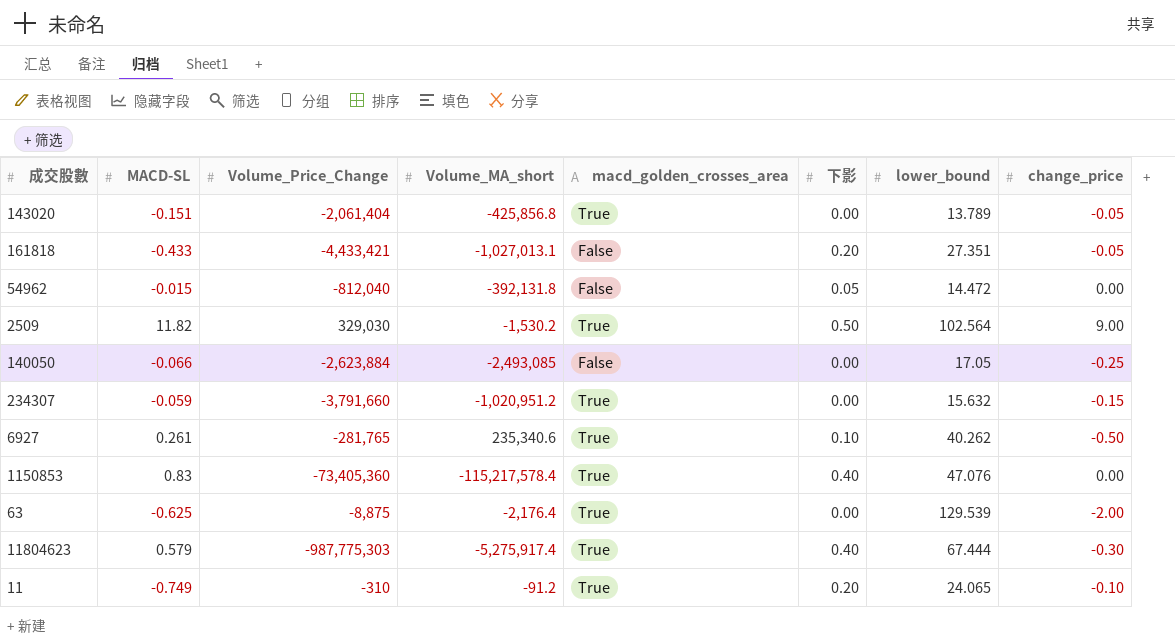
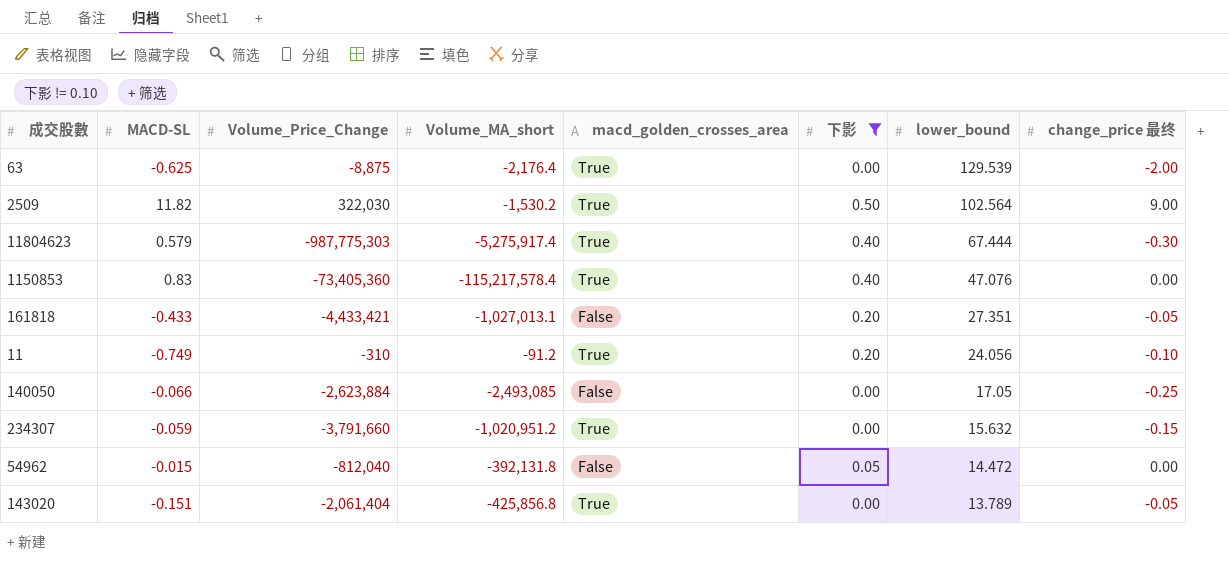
filter: none -> 下影 != 0.10
row order: none -> lower_bound descending
column name: change_price -> change_price 最终
2509 | Volume_Price_Change: 329,030 -> 322,030
11 | lower_bound: 24.065 -> 24.056

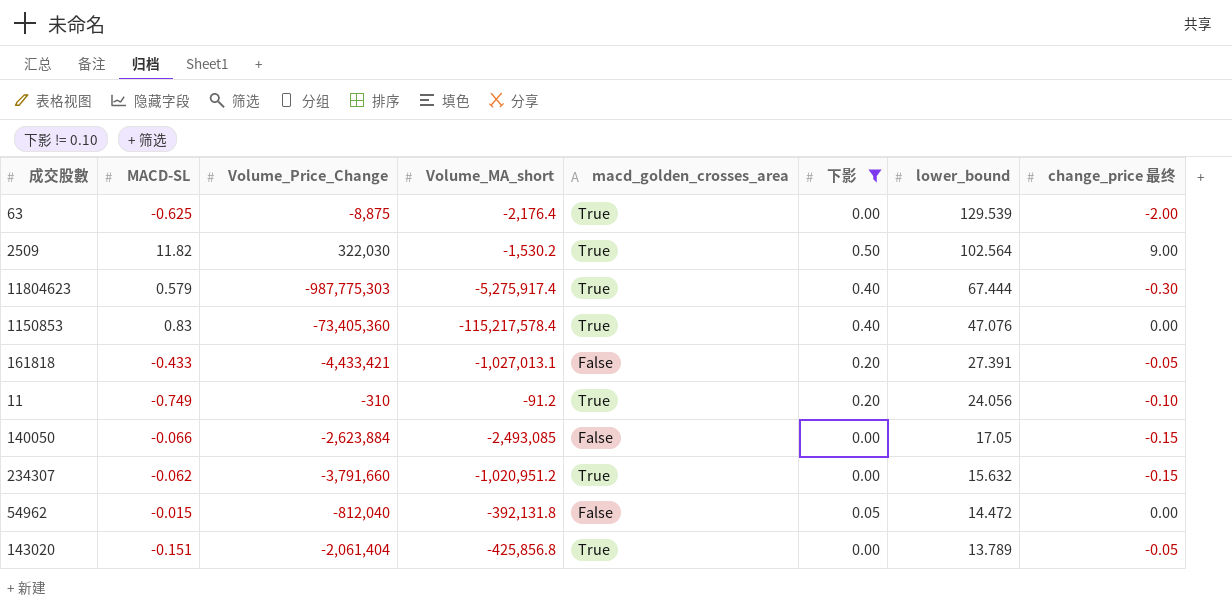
161818 | lower_bound: 27.351 -> 27.391
140050 | change_price 最终: -0.25 -> -0.15
234307 | MACD-SL: -0.059 -> -0.062

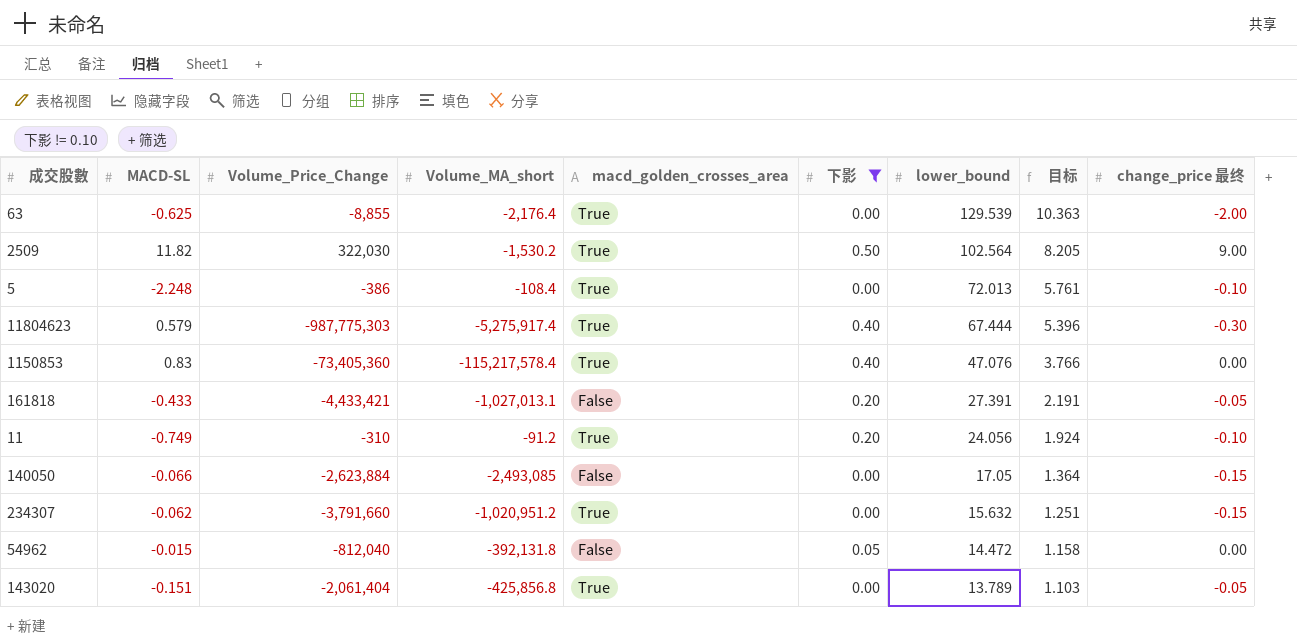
column 目标 | formula: none -> [lower_bound] * 0.08
63 | Volume_Price_Change: -8,875 -> -8,855
row 5: none -> -2.248 | -386 | -108.4 | True | 0.00 | 72.013 | 5.761 | -0.10

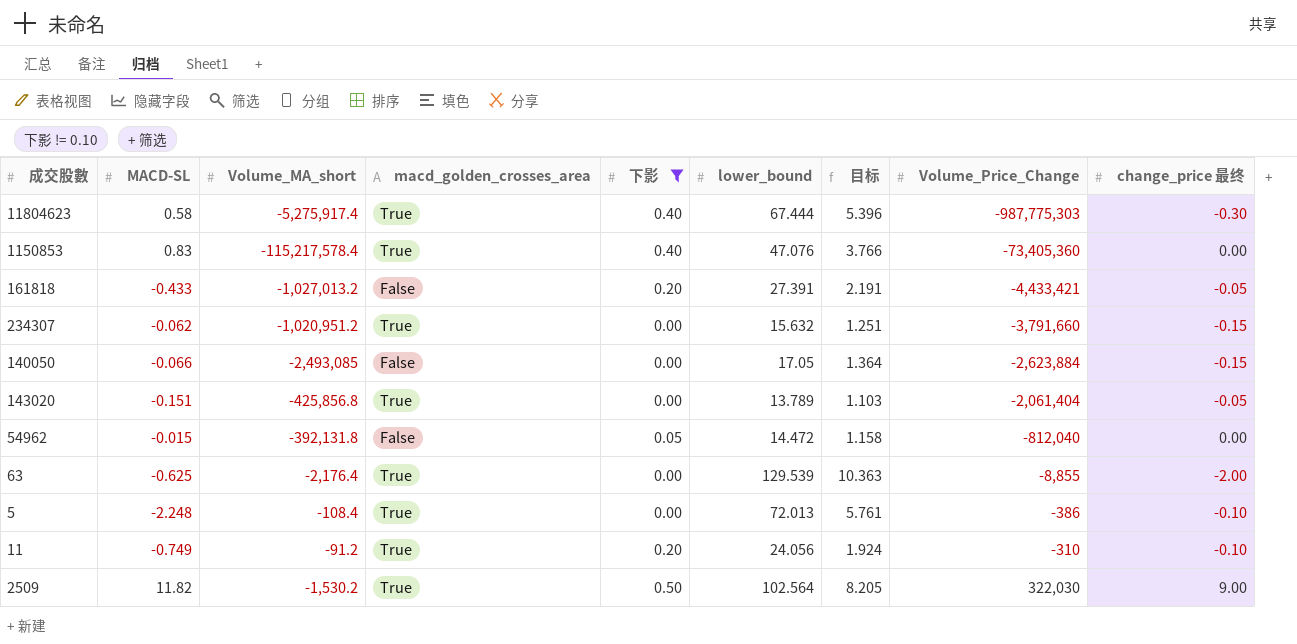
row order: lower_bound descending -> Volume_Price_Change ascending
column Volume_Price_Change | position: 3 -> 8
11804623 | MACD-SL: 0.579 -> 0.58
161818 | Volume_MA_short: -1,027,013.1 -> -1,027,013.2

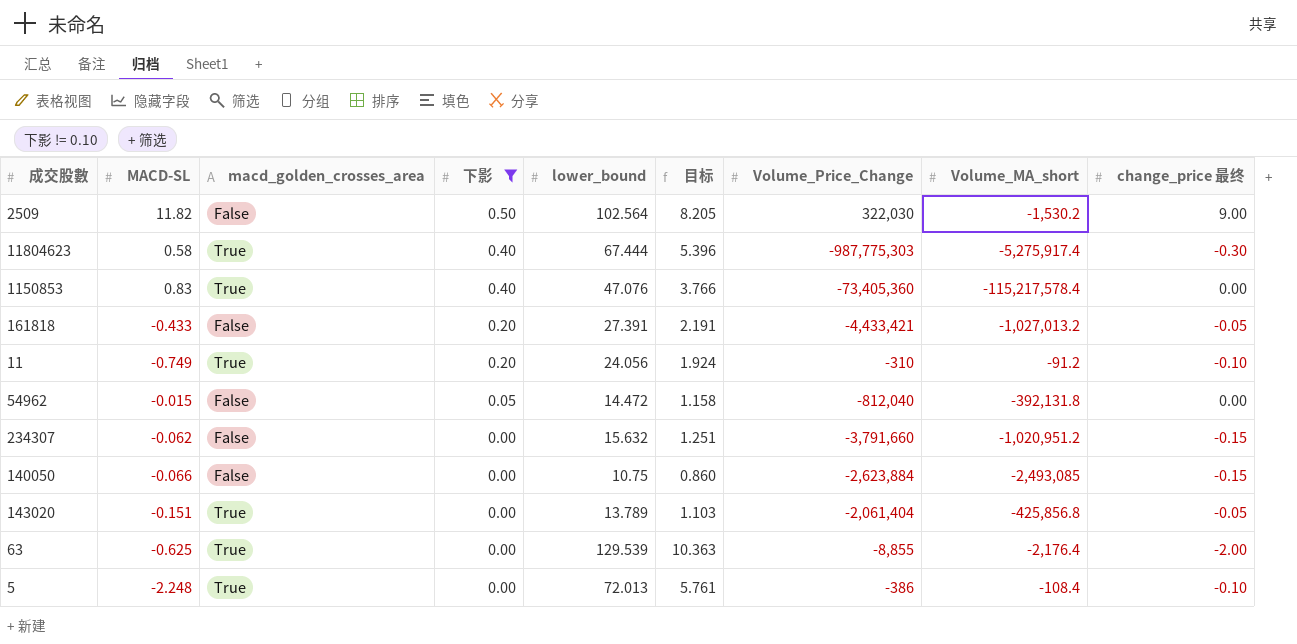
row order: Volume_Price_Change ascending -> 下影 descending
column Volume_MA_short | position: 3 -> 8
2509 | macd_golden_crosses_area: True -> False
234307 | macd_golden_crosses_area: True -> False
140050 | lower_bound: 17.05 -> 10.75
140050 | 目标: 1.364 -> 0.860

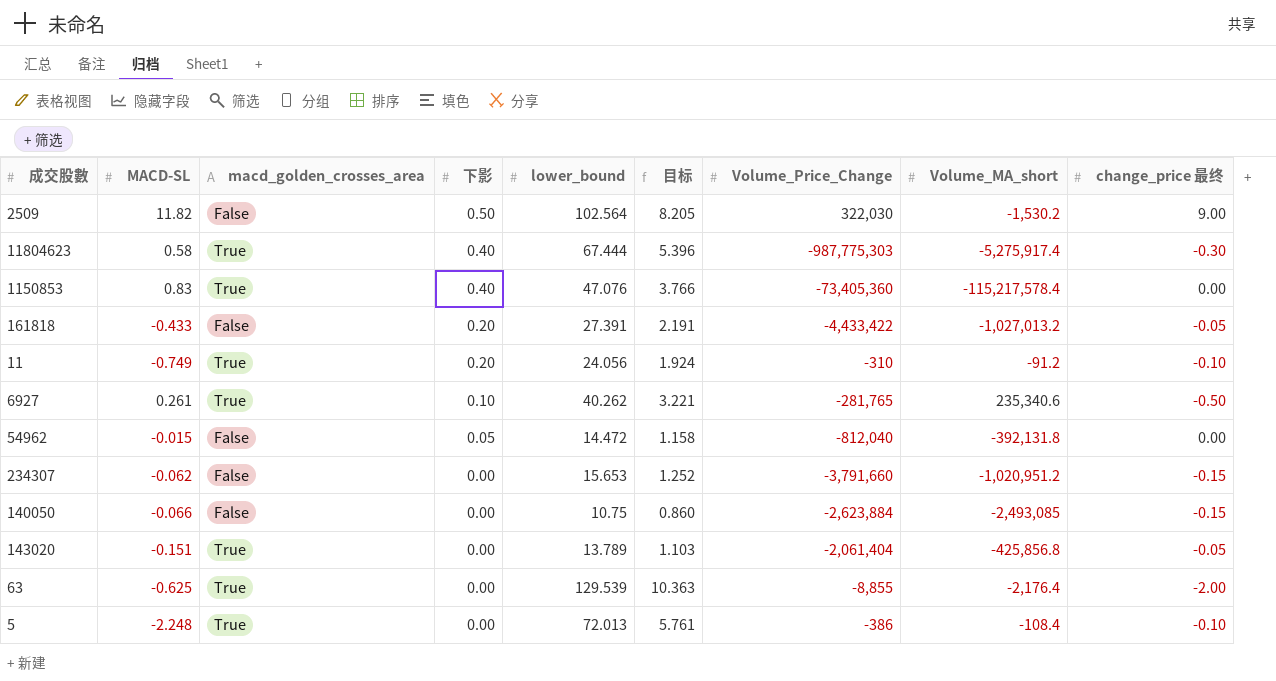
filter: 下影 != 0.10 -> none
161818 | Volume_Price_Change: -4,433,421 -> -4,433,422
234307 | lower_bound: 15.632 -> 15.653
234307 | 目标: 1.251 -> 1.252

